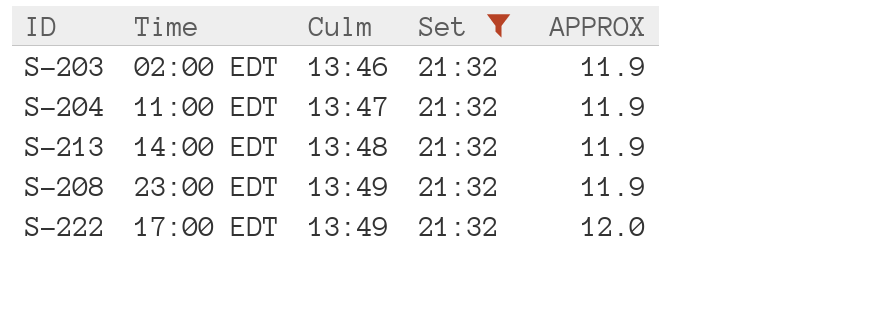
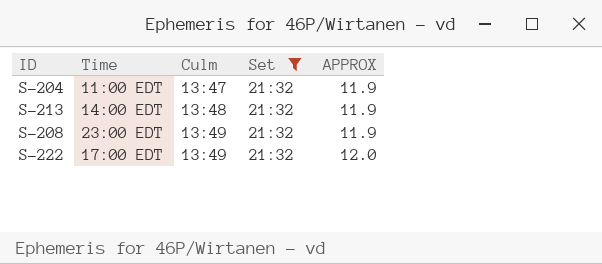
row S-203: 02:00 EDT | 13:46 | 21:32 | 11.9 -> none

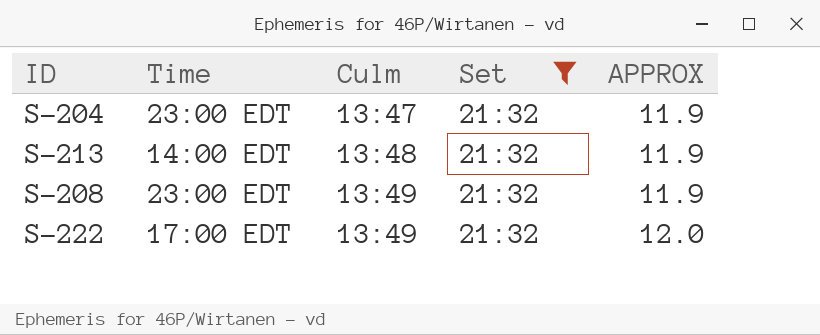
S-204 | Time: 11:00 EDT -> 23:00 EDT

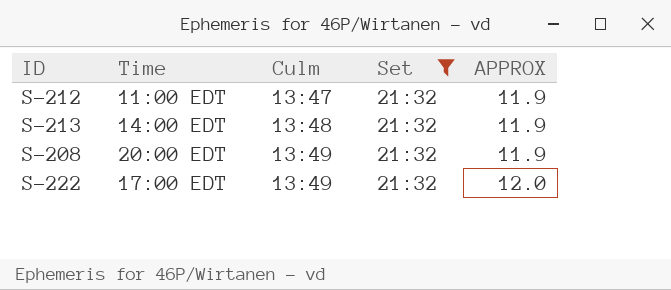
row S-204: 23:00 EDT | 13:47 | 21:32 | 11.9 -> none
row S-212: none -> 11:00 EDT | 13:47 | 21:32 | 11.9
S-208 | Time: 23:00 EDT -> 20:00 EDT

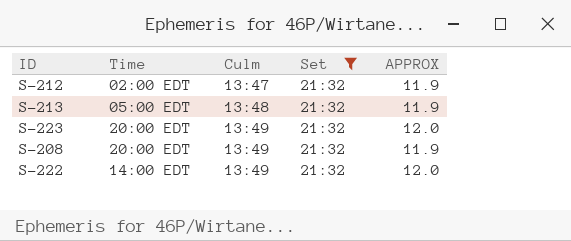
S-212 | Time: 11:00 EDT -> 02:00 EDT
S-213 | Time: 14:00 EDT -> 05:00 EDT
row S-223: none -> 20:00 EDT | 13:49 | 21:32 | 12.0
S-222 | Time: 17:00 EDT -> 14:00 EDT

